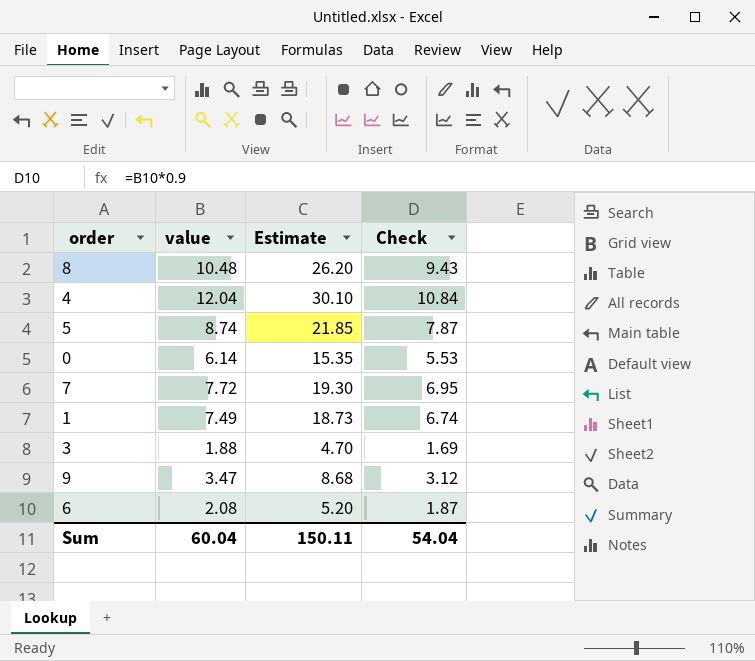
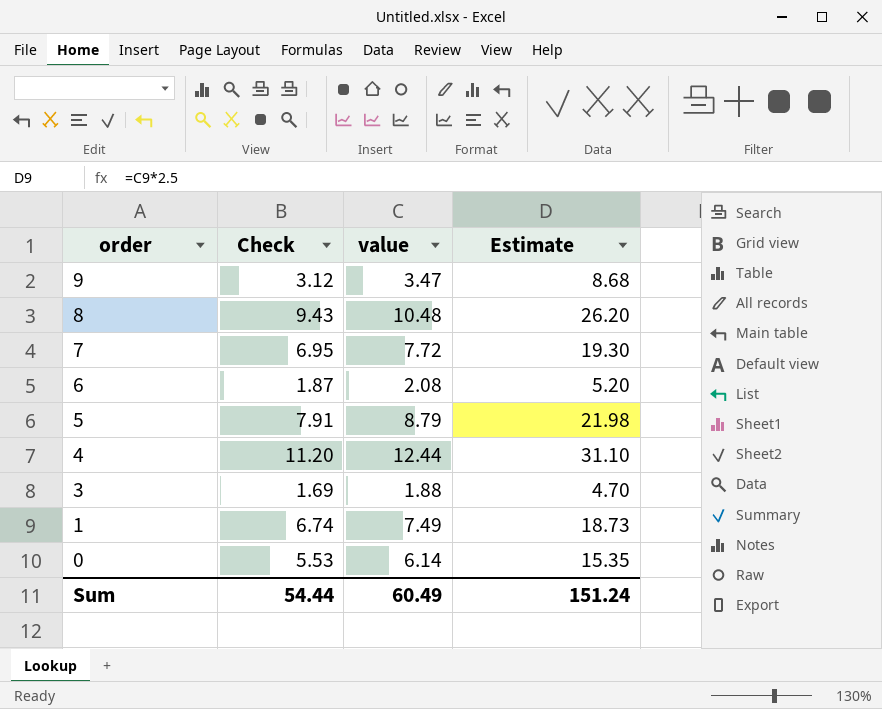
row order: none -> order descending
column Check | position: 4 -> 2
5 | Check: 7.87 -> 7.91
5 | value: 8.74 -> 8.79
5 | Estimate: 21.85 -> 21.98
4 | Check: 10.84 -> 11.20
4 | value: 12.04 -> 12.44
4 | Estimate: 30.10 -> 31.10
Sum | Check: 54.04 -> 54.44
Sum | value: 60.04 -> 60.49
Sum | Estimate: 150.11 -> 151.24

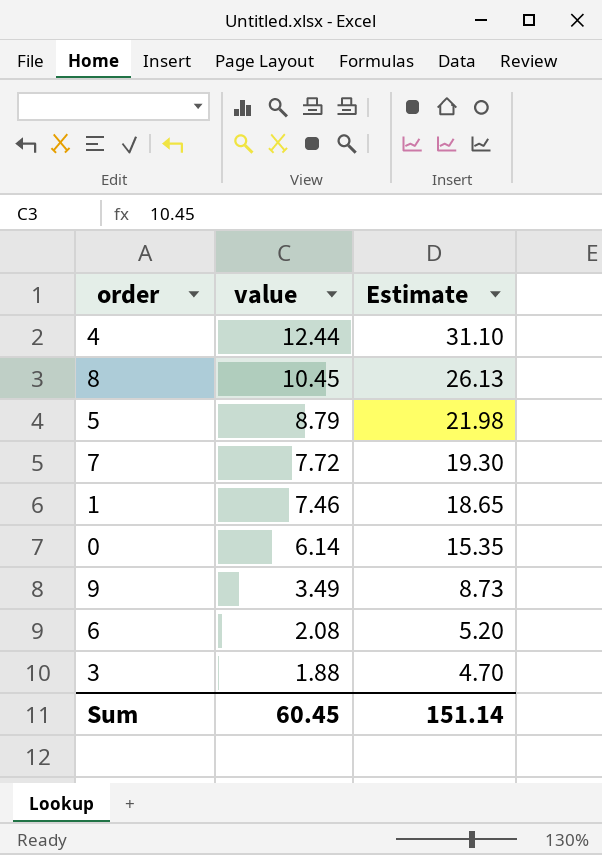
row order: order descending -> value descending
column Check | formula: [value] * 0.9 -> none
8 | value: 10.48 -> 10.45
8 | Estimate: 26.20 -> 26.13
1 | value: 7.49 -> 7.46
1 | Estimate: 18.73 -> 18.65
9 | value: 3.47 -> 3.49
9 | Estimate: 8.68 -> 8.73
Sum | value: 60.49 -> 60.45
Sum | Estimate: 151.24 -> 151.14

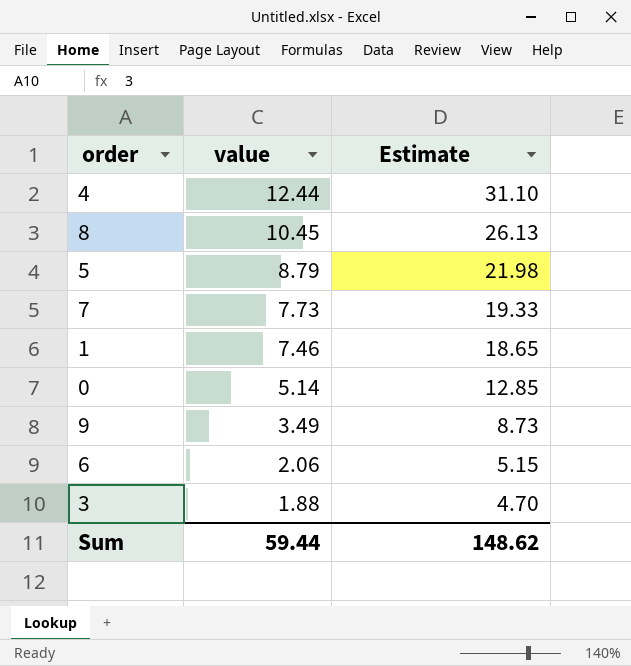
7 | value: 7.72 -> 7.73
7 | Estimate: 19.30 -> 19.33
0 | value: 6.14 -> 5.14
0 | Estimate: 15.35 -> 12.85
6 | value: 2.08 -> 2.06
6 | Estimate: 5.20 -> 5.15
Sum | value: 60.45 -> 59.44
Sum | Estimate: 151.14 -> 148.62

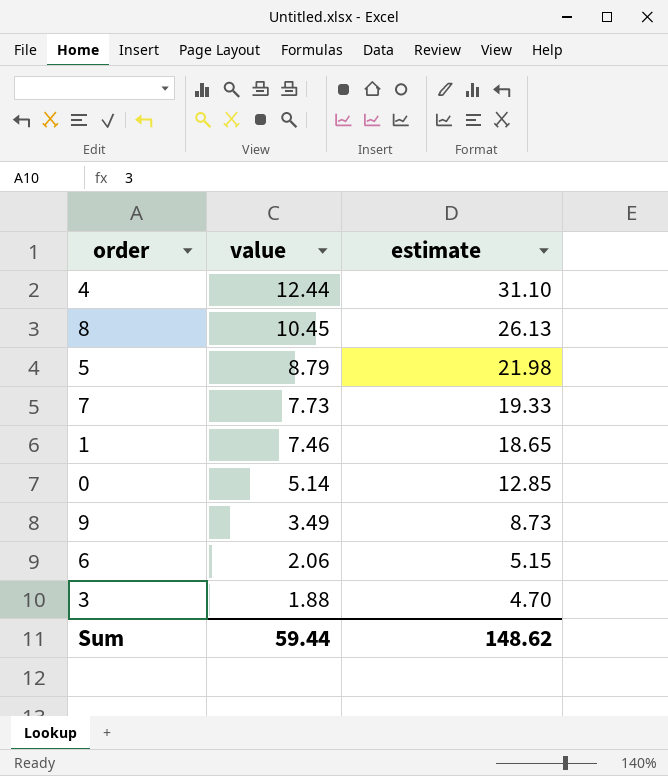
column name: Estimate -> estimate

